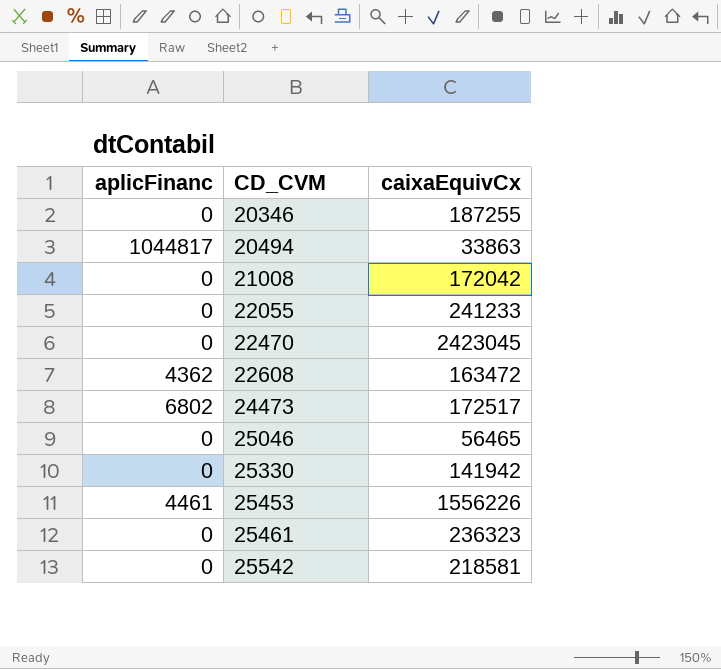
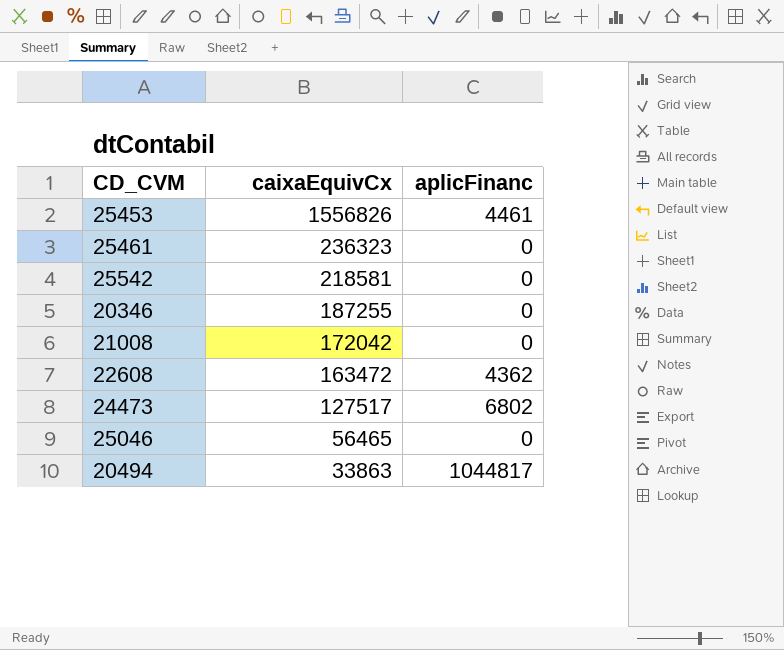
row order: CD_CVM ascending -> caixaEquivCx descending
column aplicFinanc | position: 1 -> 3
row 22055: 0 | 241233 -> none
row 22470: 0 | 2423045 -> none
row 25330: 0 | 141942 -> none
25453 | caixaEquivCx: 1556226 -> 1556826
24473 | caixaEquivCx: 172517 -> 127517

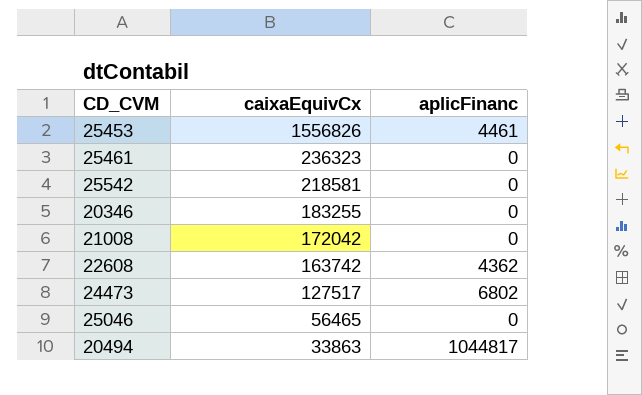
20346 | caixaEquivCx: 187255 -> 183255
22608 | caixaEquivCx: 163472 -> 163742

